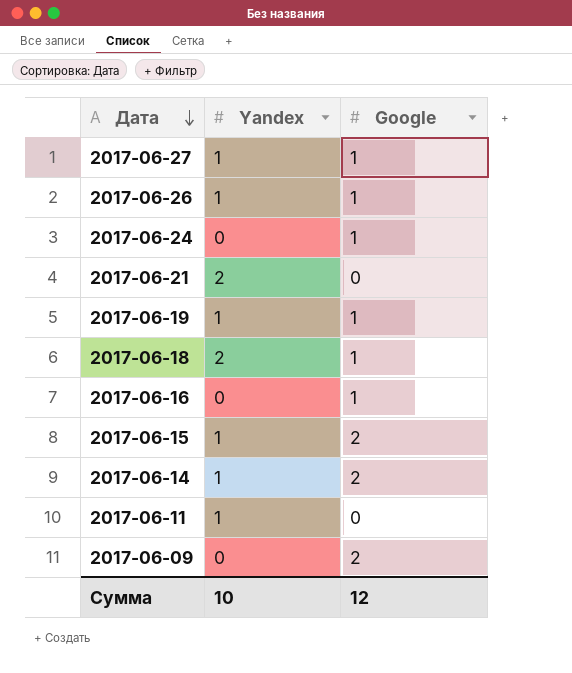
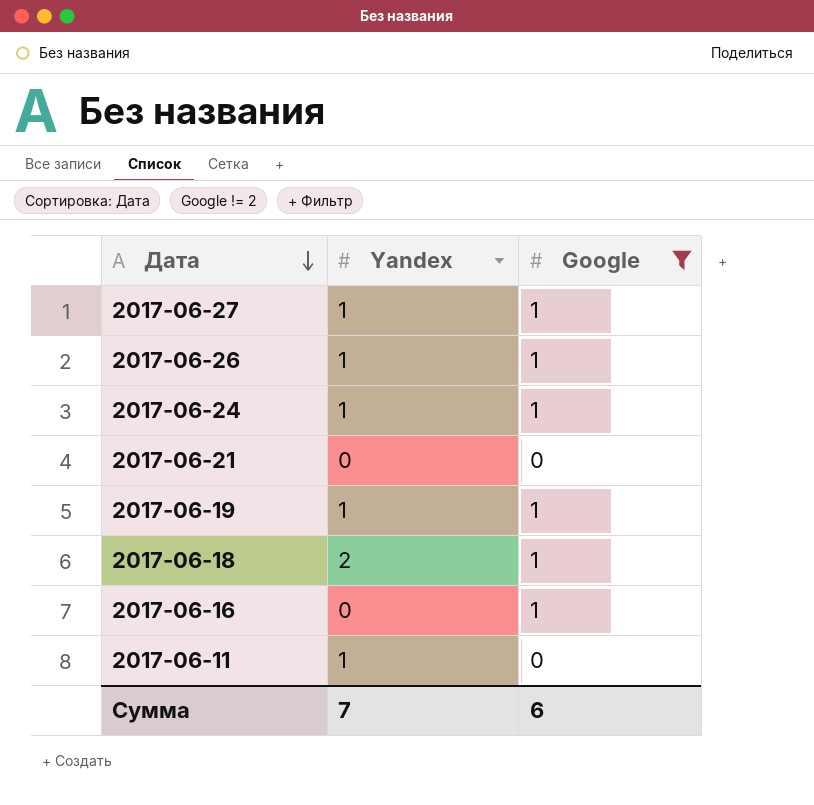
filter: none -> Google != 2
2017-06-24 | Yandex: 0 -> 1
2017-06-21 | Yandex: 2 -> 0
Сумма | Yandex: 10 -> 7
Сумма | Google: 12 -> 6

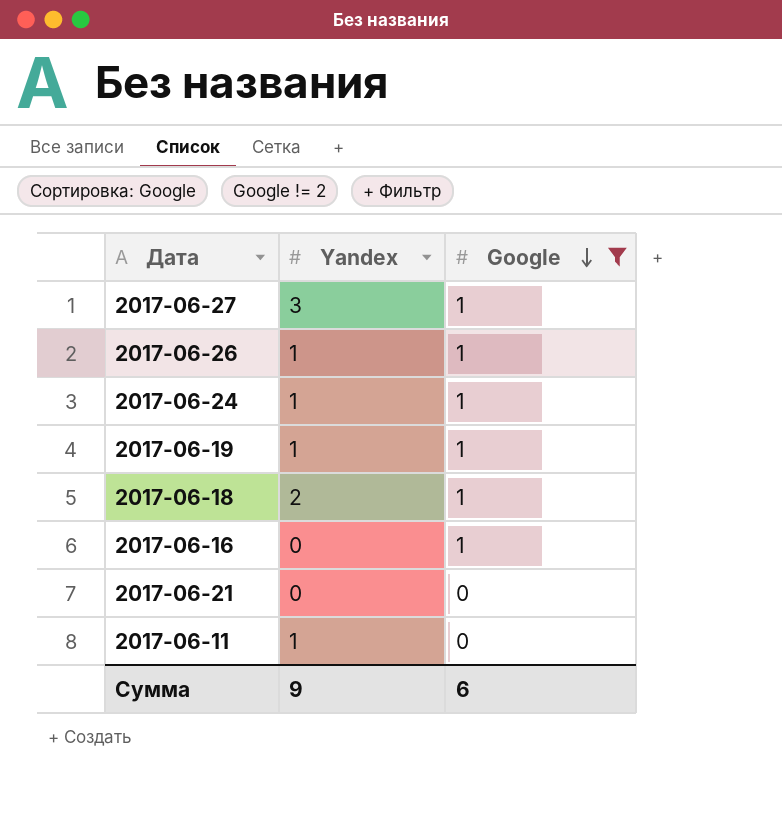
row order: Дата descending -> Google descending
2017-06-27 | Yandex: 1 -> 3
Сумма | Yandex: 7 -> 9

